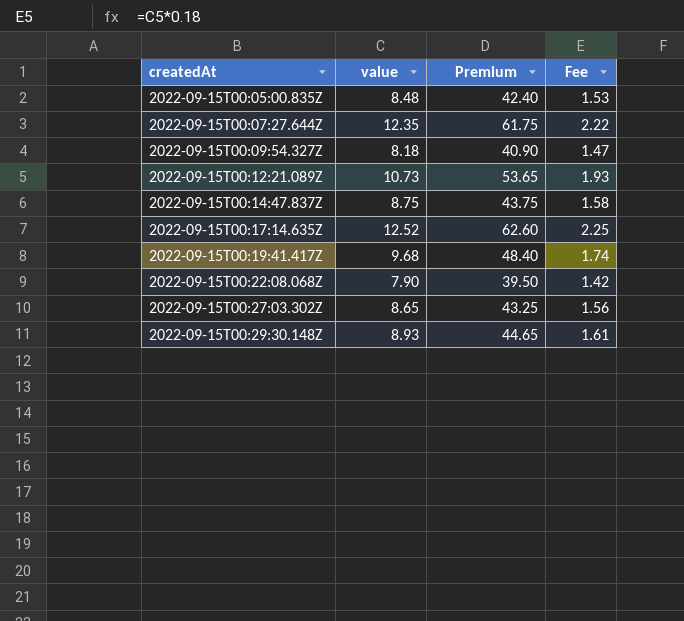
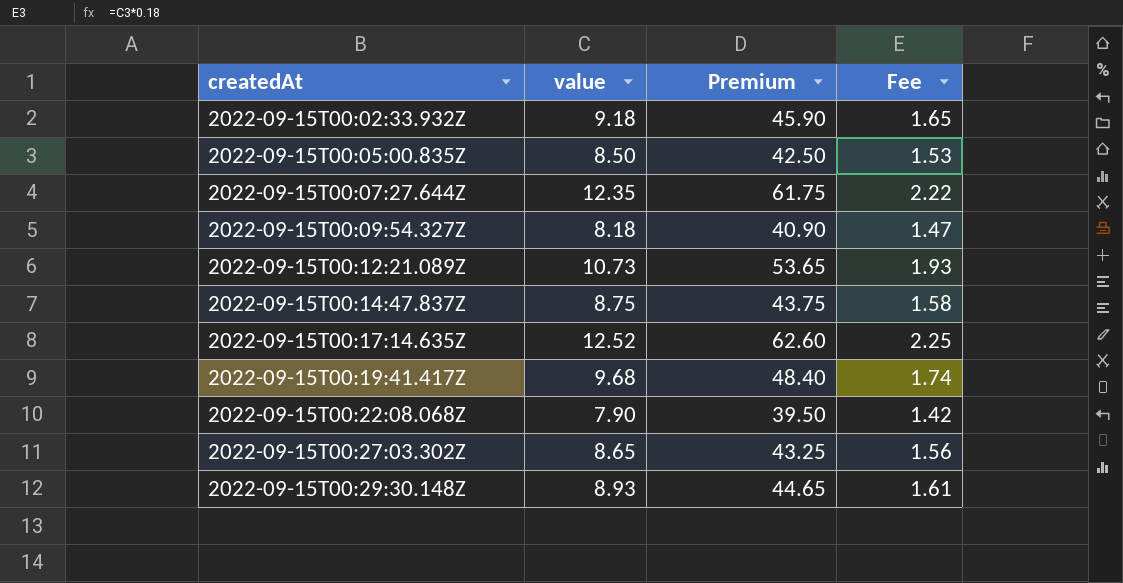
row 2022-09-15T00:02:33.932Z: none -> 9.18 | 45.90 | 1.65
2022-09-15T00:05:00.835Z | value: 8.48 -> 8.50
2022-09-15T00:05:00.835Z | Premium: 42.40 -> 42.50

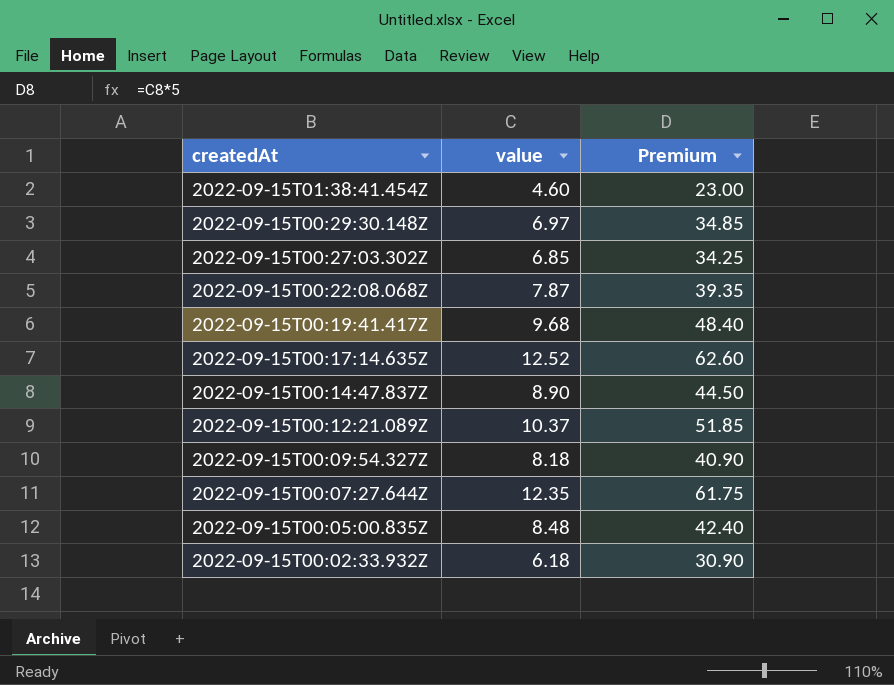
row order: createdAt ascending -> createdAt descending
column Fee | formula: [value] * 0.18 -> none
row 2022-09-15T01:38:41.454Z: none -> 4.60 | 23.00
2022-09-15T00:29:30.148Z | value: 8.93 -> 6.97
2022-09-15T00:29:30.148Z | Premium: 44.65 -> 34.85
2022-09-15T00:27:03.302Z | value: 8.65 -> 6.85
2022-09-15T00:27:03.302Z | Premium: 43.25 -> 34.25
2022-09-15T00:22:08.068Z | value: 7.90 -> 7.87
2022-09-15T00:22:08.068Z | Premium: 39.50 -> 39.35
2022-09-15T00:14:47.837Z | value: 8.75 -> 8.90
2022-09-15T00:14:47.837Z | Premium: 43.75 -> 44.50
2022-09-15T00:12:21.089Z | value: 10.73 -> 10.37
2022-09-15T00:12:21.089Z | Premium: 53.65 -> 51.85
2022-09-15T00:05:00.835Z | value: 8.50 -> 8.48
2022-09-15T00:05:00.835Z | Premium: 42.50 -> 42.40
2022-09-15T00:02:33.932Z | value: 9.18 -> 6.18
2022-09-15T00:02:33.932Z | Premium: 45.90 -> 30.90

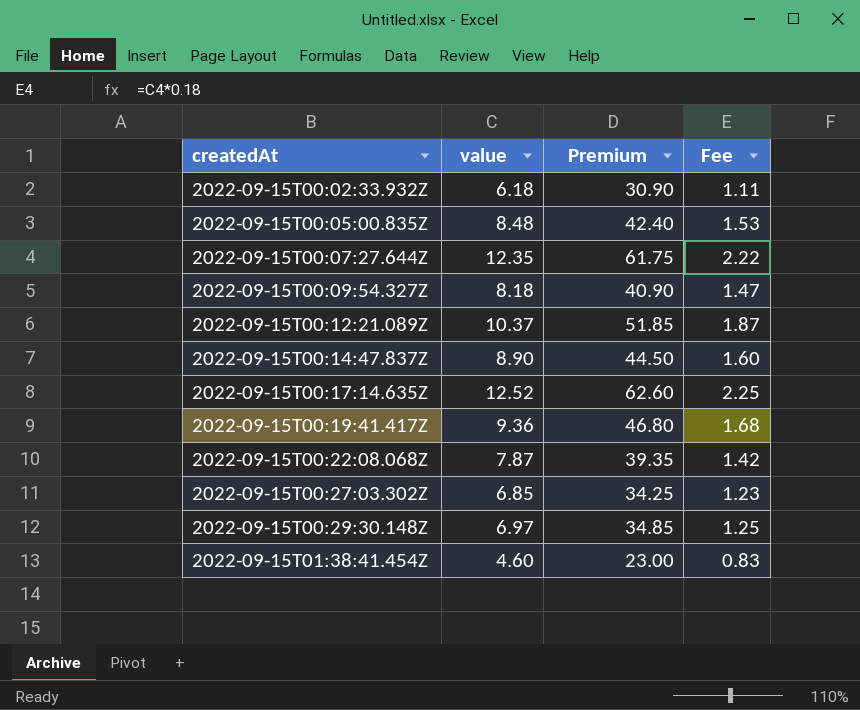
row order: createdAt descending -> createdAt ascending
column Fee | formula: none -> [value] * 0.18
2022-09-15T00:19:41.417Z | value: 9.68 -> 9.36
2022-09-15T00:19:41.417Z | Premium: 48.40 -> 46.80

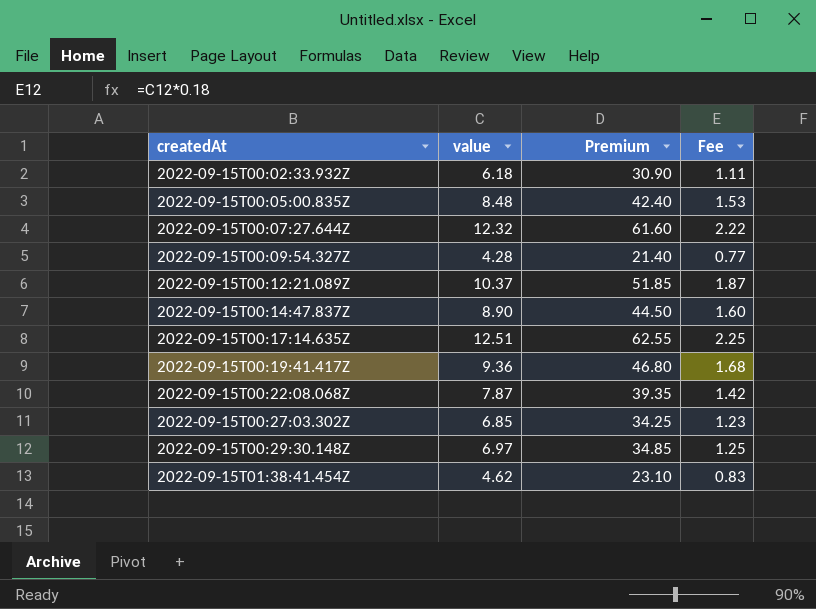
2022-09-15T00:07:27.644Z | value: 12.35 -> 12.32
2022-09-15T00:07:27.644Z | Premium: 61.75 -> 61.60
2022-09-15T00:09:54.327Z | value: 8.18 -> 4.28
2022-09-15T00:09:54.327Z | Premium: 40.90 -> 21.40
2022-09-15T00:09:54.327Z | Fee: 1.47 -> 0.77
2022-09-15T00:17:14.635Z | value: 12.52 -> 12.51
2022-09-15T00:17:14.635Z | Premium: 62.60 -> 62.55
2022-09-15T01:38:41.454Z | value: 4.60 -> 4.62
2022-09-15T01:38:41.454Z | Premium: 23.00 -> 23.10

